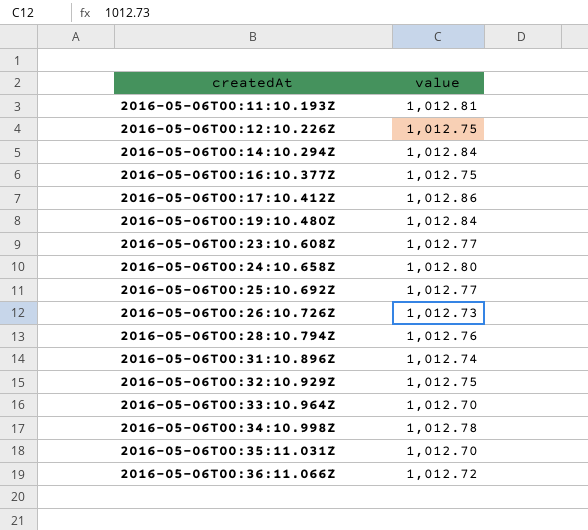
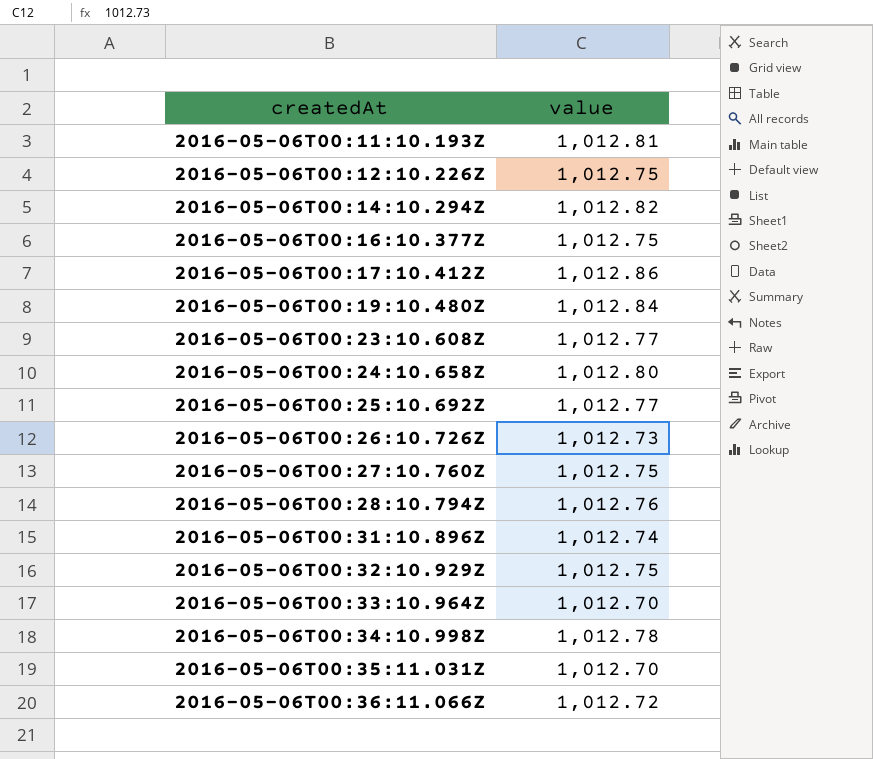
2016-05-06T00:14:10.294Z | value: 1,012.84 -> 1,012.82
row 2016-05-06T00:27:10.760Z: none -> 1,012.75

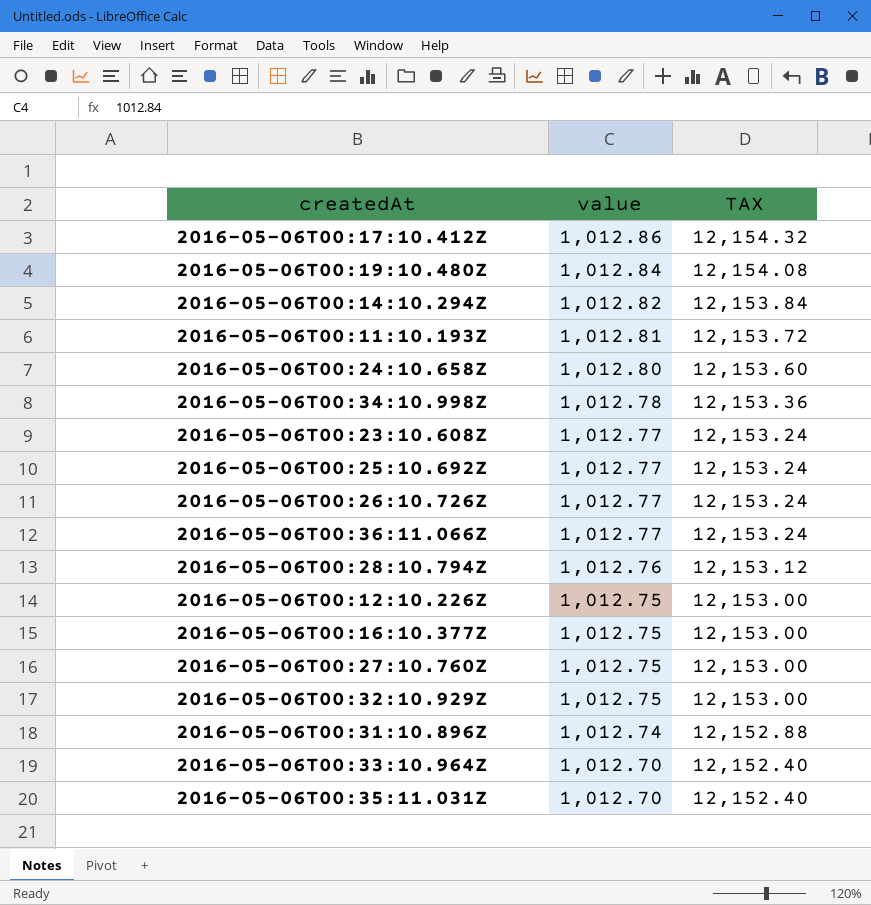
row order: createdAt ascending -> value descending
column TAX | formula: none -> [value] * 12
2016-05-06T00:26:10.726Z | value: 1,012.73 -> 1,012.77
2016-05-06T00:36:11.066Z | value: 1,012.72 -> 1,012.77

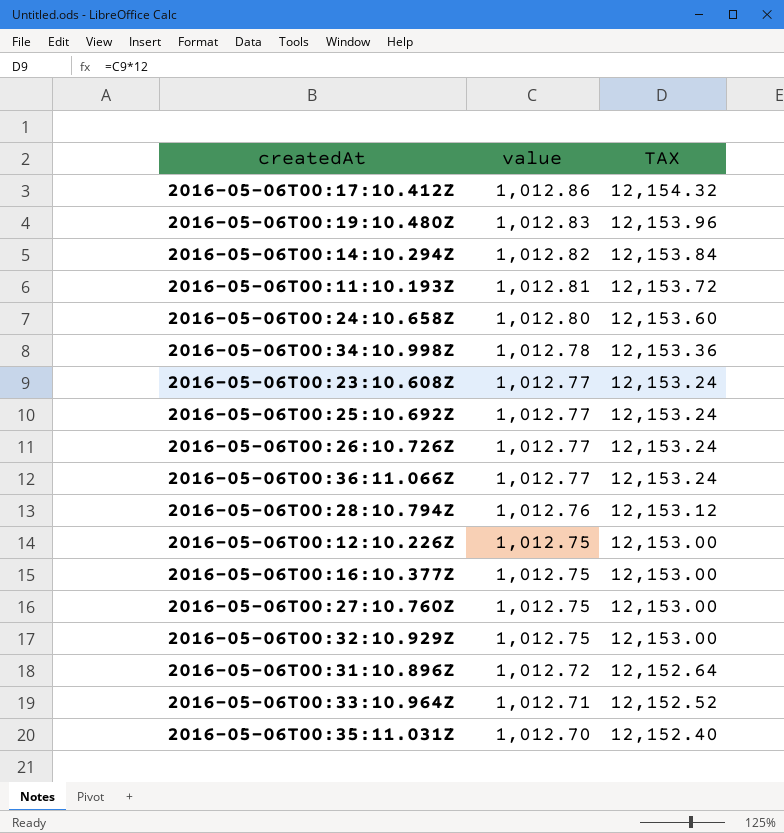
2016-05-06T00:19:10.480Z | value: 1,012.84 -> 1,012.83
2016-05-06T00:19:10.480Z | TAX: 12,154.08 -> 12,153.96
2016-05-06T00:31:10.896Z | value: 1,012.74 -> 1,012.72
2016-05-06T00:31:10.896Z | TAX: 12,152.88 -> 12,152.64
2016-05-06T00:33:10.964Z | value: 1,012.70 -> 1,012.71
2016-05-06T00:33:10.964Z | TAX: 12,152.40 -> 12,152.52

